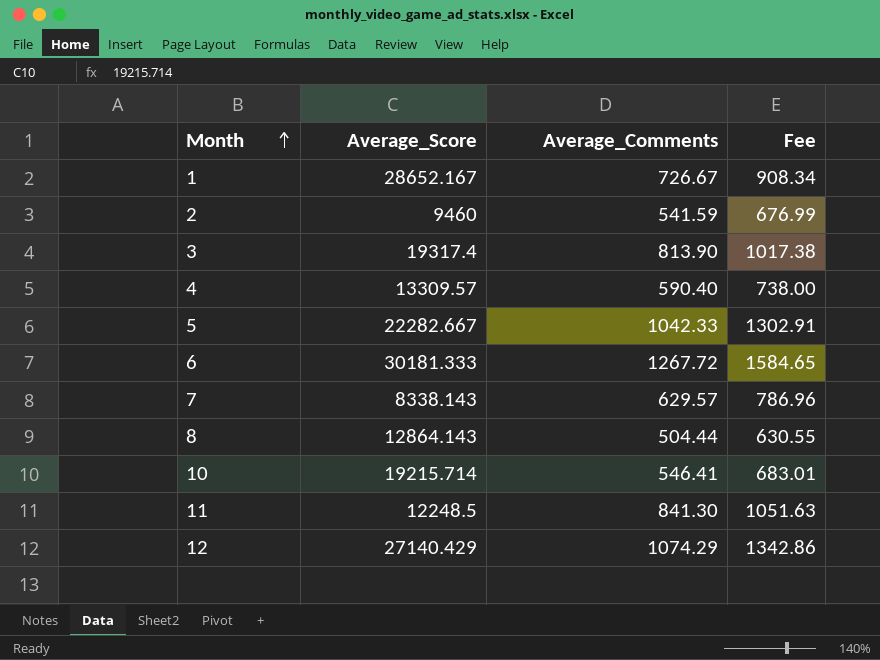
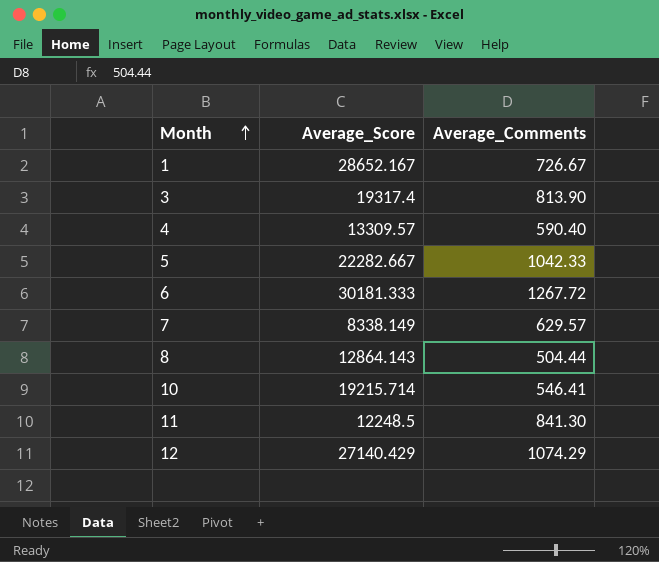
column Fee | formula: [Average_Comments] * 1.25 -> none
row 2: 9460 | 541.59 | 676.99 -> none
7 | Average_Score: 8338.143 -> 8338.149

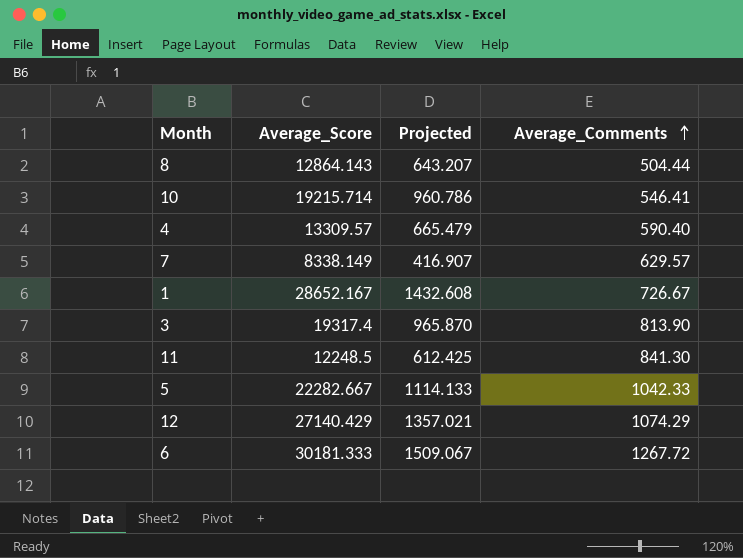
row order: Month ascending -> Average_Comments ascending
column Projected | formula: none -> [Average_Score] * 0.05

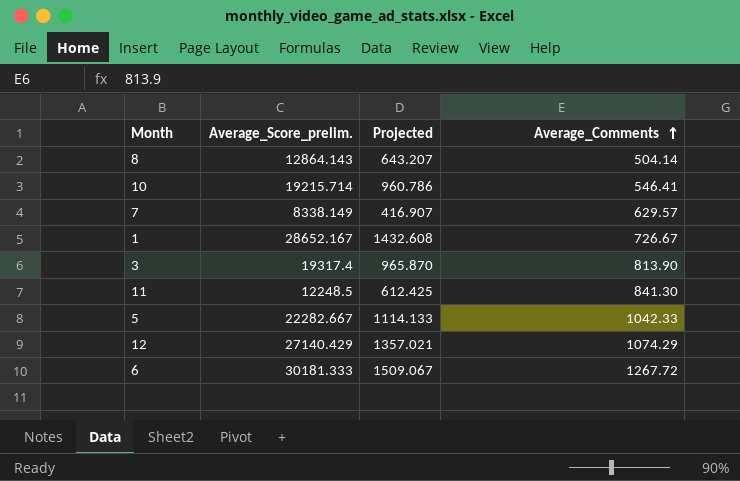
column name: Average_Score -> Average_Score_prelim.
row 4: 13309.57 | 665.479 | 590.40 -> none
8 | Average_Comments: 504.44 -> 504.14

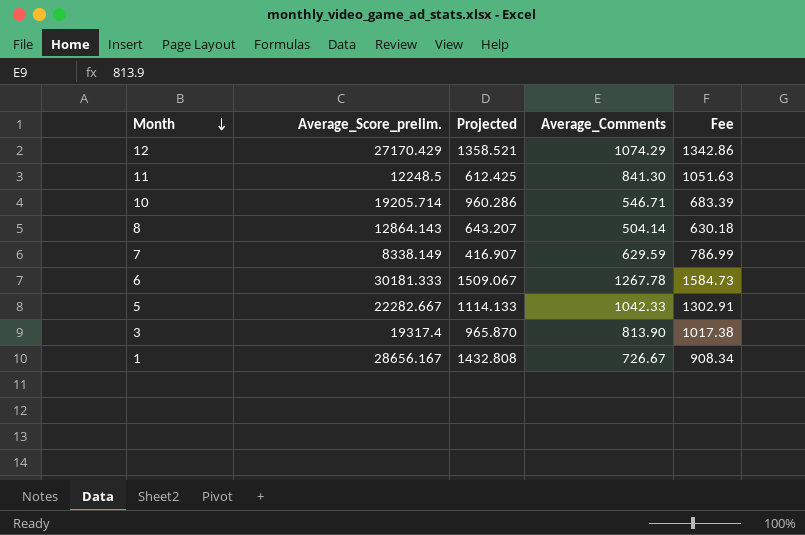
row order: Average_Comments ascending -> Month descending
column Fee | formula: none -> [Average_Comments] * 1.25
12 | Average_Score_prelim.: 27140.429 -> 27170.429
12 | Projected: 1357.021 -> 1358.521
10 | Average_Score_prelim.: 19215.714 -> 19205.714
10 | Projected: 960.786 -> 960.286
10 | Average_Comments: 546.41 -> 546.71
7 | Average_Comments: 629.57 -> 629.59
6 | Average_Comments: 1267.72 -> 1267.78
1 | Average_Score_prelim.: 28652.167 -> 28656.167
1 | Projected: 1432.608 -> 1432.808

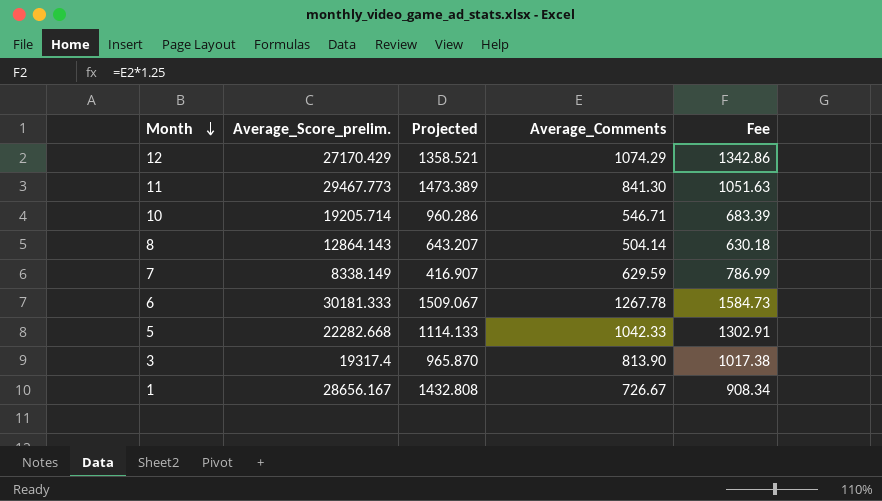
11 | Average_Score_prelim.: 12248.5 -> 29467.773
11 | Projected: 612.425 -> 1473.389
5 | Average_Score_prelim.: 22282.667 -> 22282.668

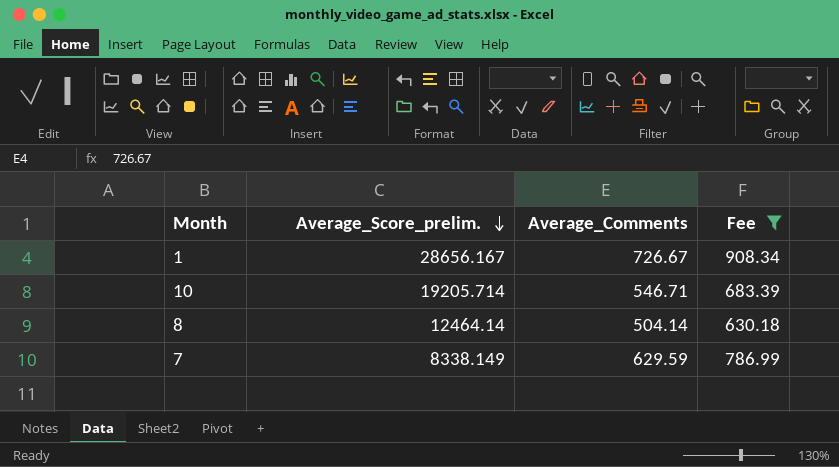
filter: none -> Fee <= 908.34
row order: Month descending -> Average_Score_prelim. descending
column Projected | formula: [Average_Score_prelim.] * 0.05 -> none
8 | Average_Score_prelim.: 12864.143 -> 12464.14

